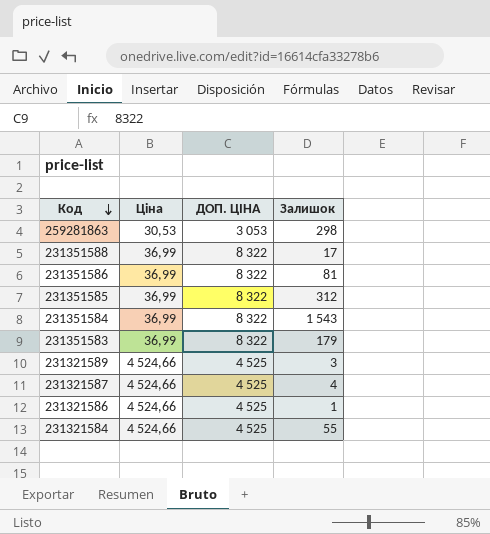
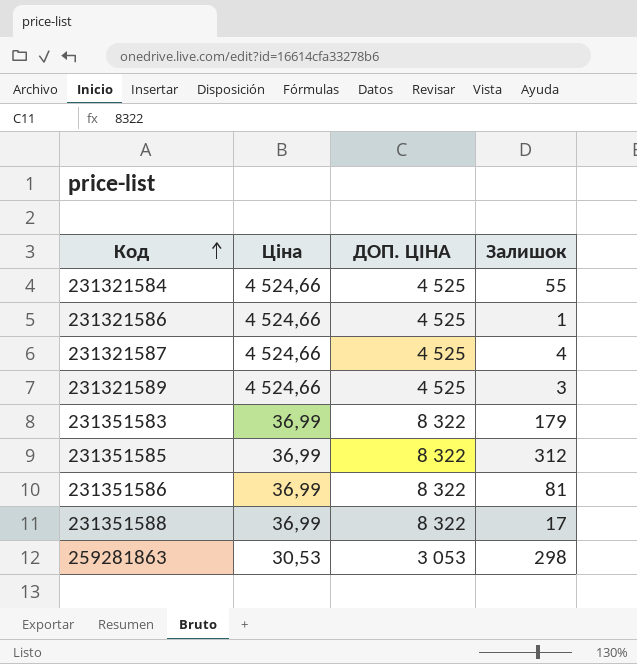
row order: Код descending -> Код ascending
row 231351584: 36,99 | 8 322 | 1 543 -> none

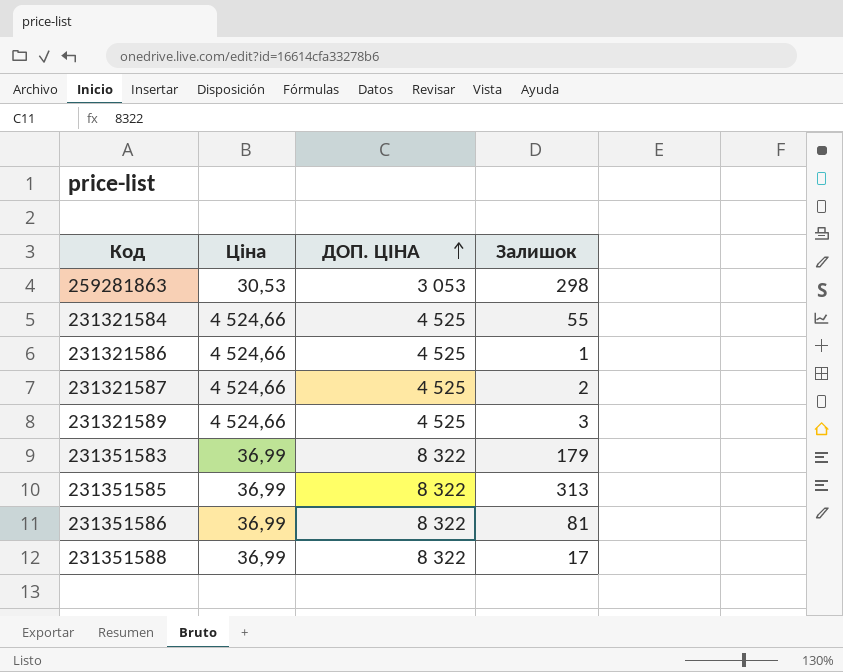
row order: Код ascending -> ДОП. ЦІНА ascending
231321587 | Залишок: 4 -> 2
231351585 | Залишок: 312 -> 313

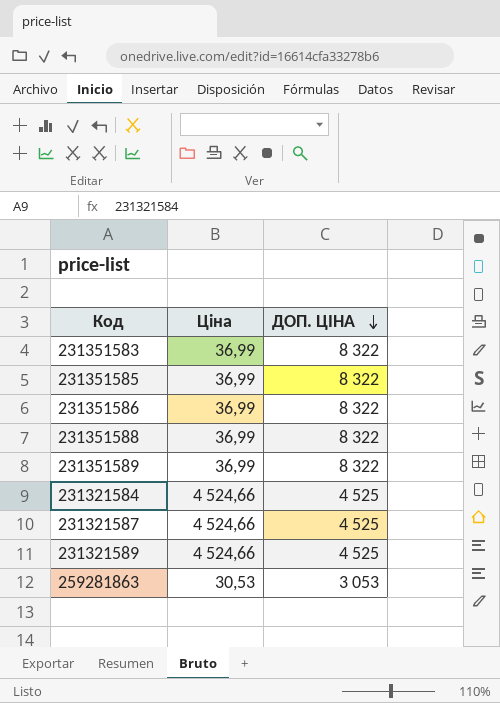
row order: ДОП. ЦІНА ascending -> ДОП. ЦІНА descending
column Залишок | position: 4 -> none
row 231321586: 4 524,66 | 4 525 | 1 -> none
row 231351589: none -> 36,99 | 8 322

